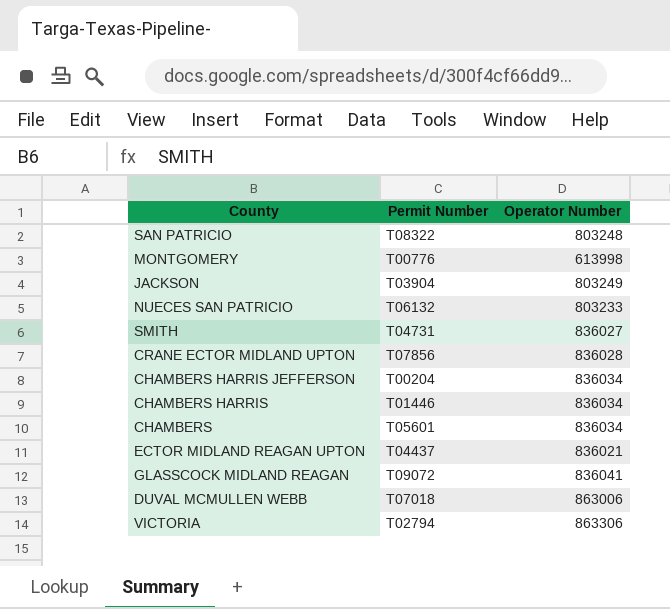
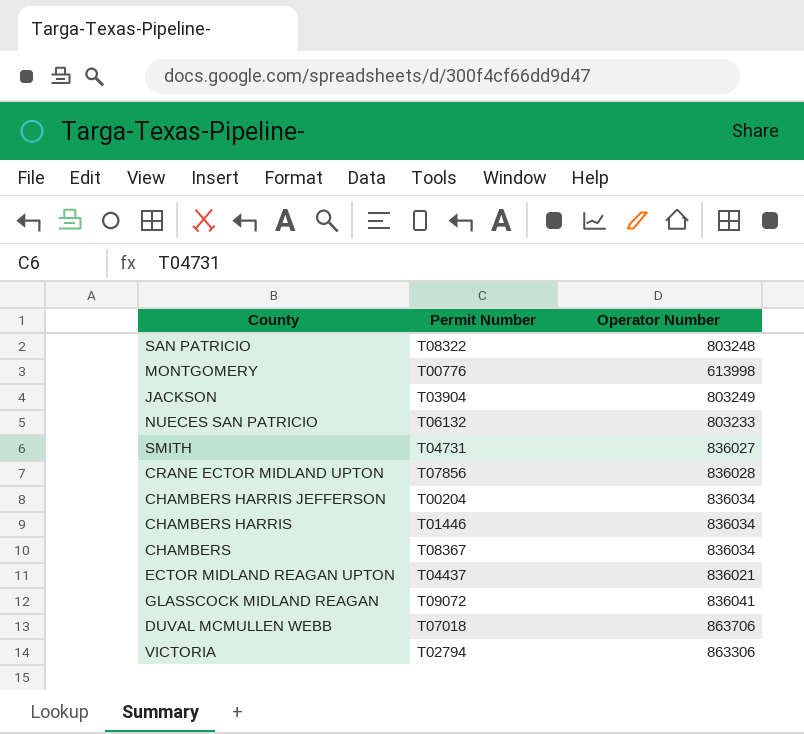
CHAMBERS | Permit Number: T05601 -> T08367
DUVAL MCMULLEN WEBB | Operator Number: 863006 -> 863706

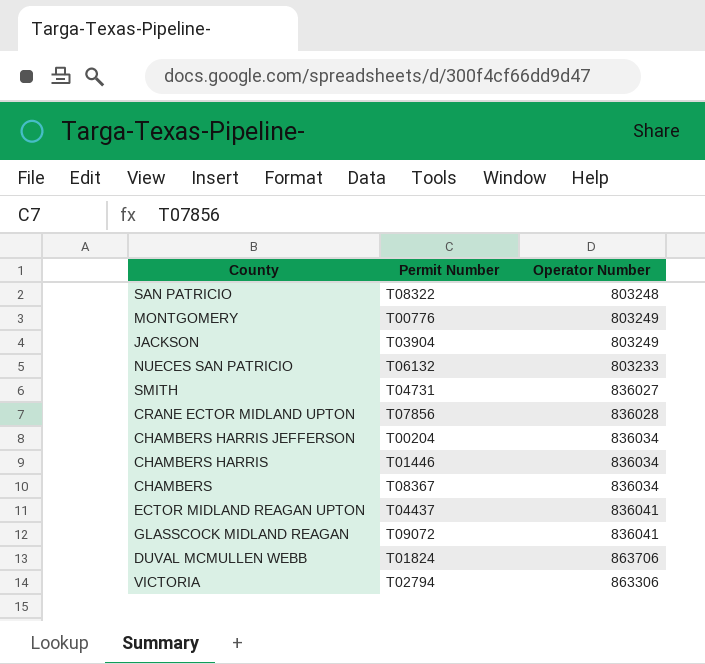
MONTGOMERY | Operator Number: 613998 -> 803249
ECTOR MIDLAND REAGAN UPTON | Operator Number: 836021 -> 836041
DUVAL MCMULLEN WEBB | Permit Number: T07018 -> T01824

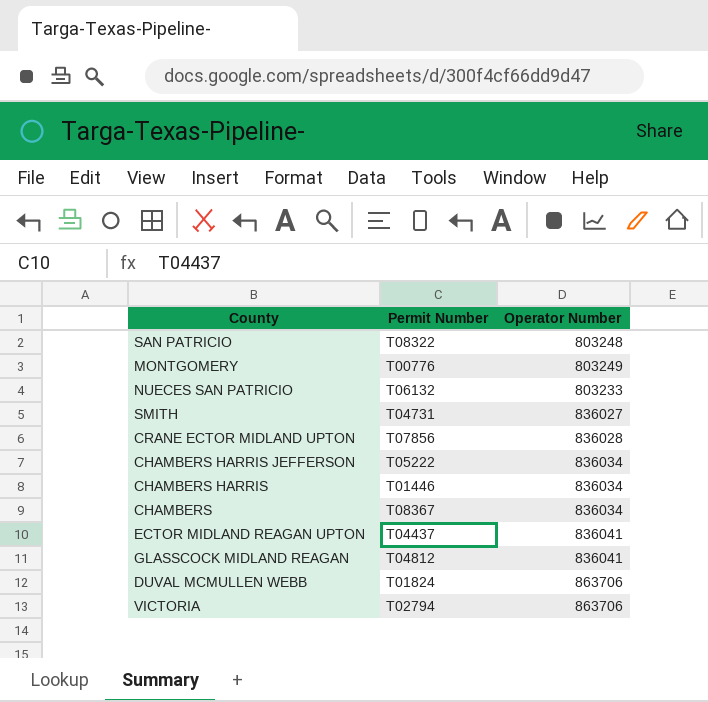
row JACKSON: T03904 | 803249 -> none
CHAMBERS HARRIS JEFFERSON | Permit Number: T00204 -> T05222
GLASSCOCK MIDLAND REAGAN | Permit Number: T09072 -> T04812
VICTORIA | Operator Number: 863306 -> 863706

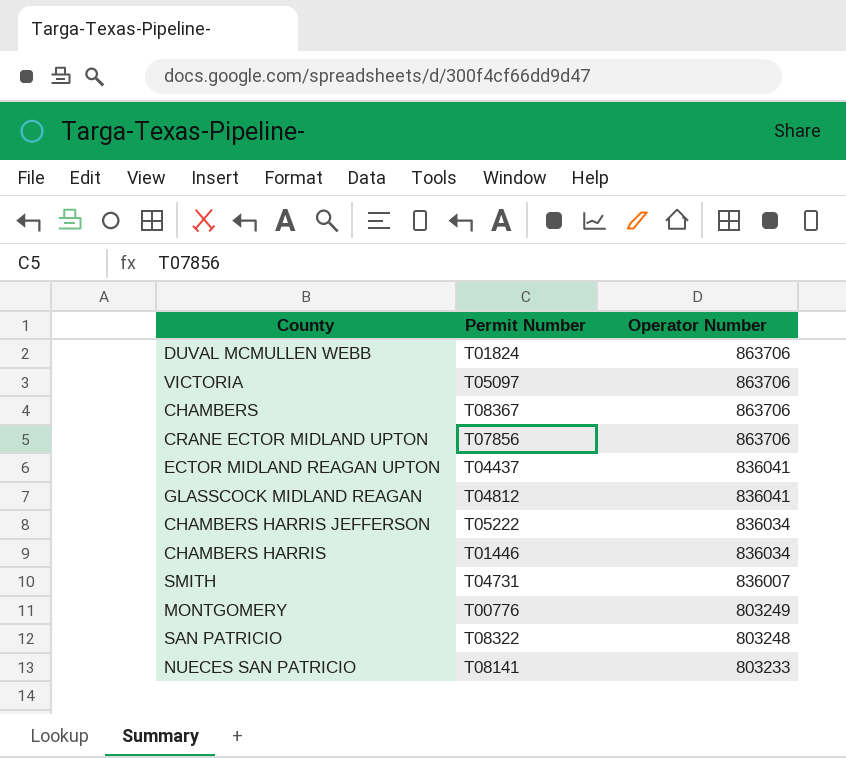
row order: none -> Operator Number descending
VICTORIA | Permit Number: T02794 -> T05097
CHAMBERS | Operator Number: 836034 -> 863706
CRANE ECTOR MIDLAND UPTON | Operator Number: 836028 -> 863706
SMITH | Operator Number: 836027 -> 836007
NUECES SAN PATRICIO | Permit Number: T06132 -> T08141

